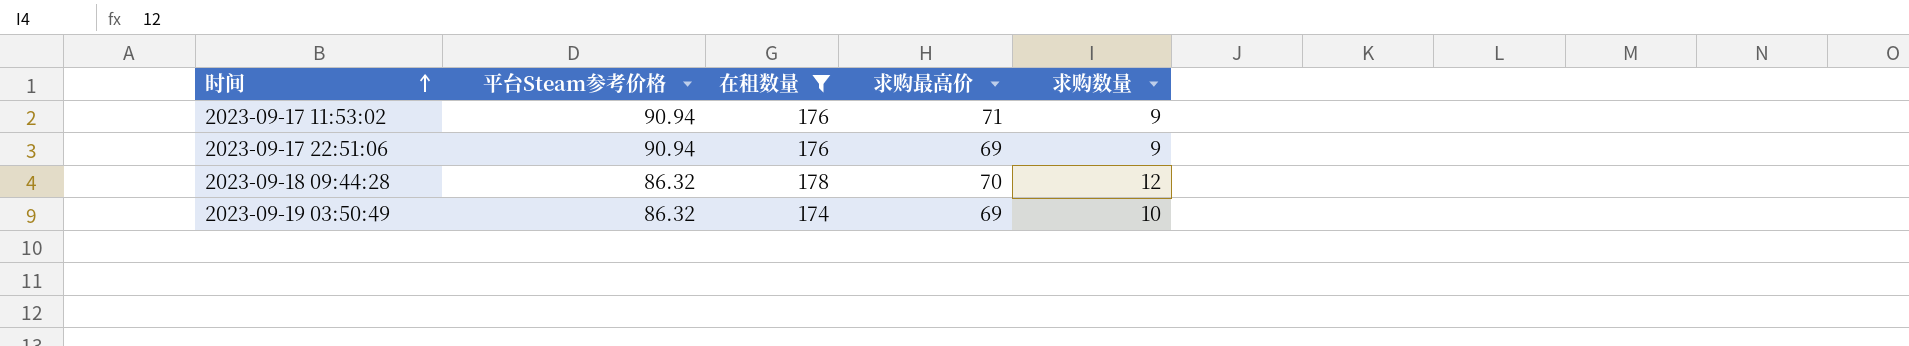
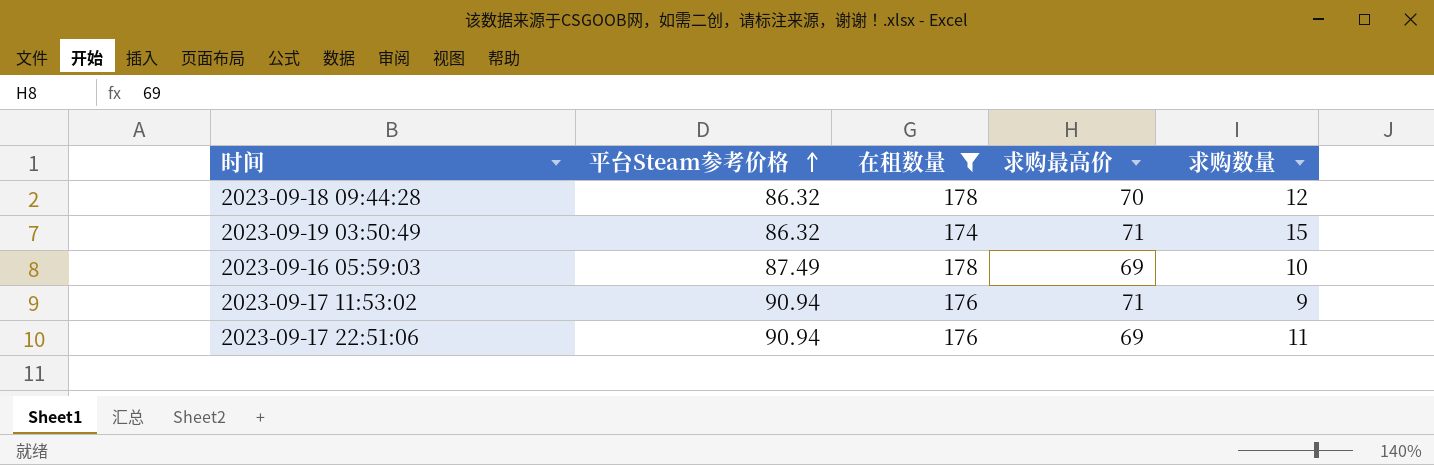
row order: 时间 ascending -> 平台Steam参考价格 ascending
2023-09-19 03:50:49 | 求购最高价: 69 -> 71
2023-09-19 03:50:49 | 求购数量: 10 -> 15
row 2023-09-16 05:59:03: none -> 87.49 | 178 | 69 | 10
2023-09-17 22:51:06 | 求购数量: 9 -> 11

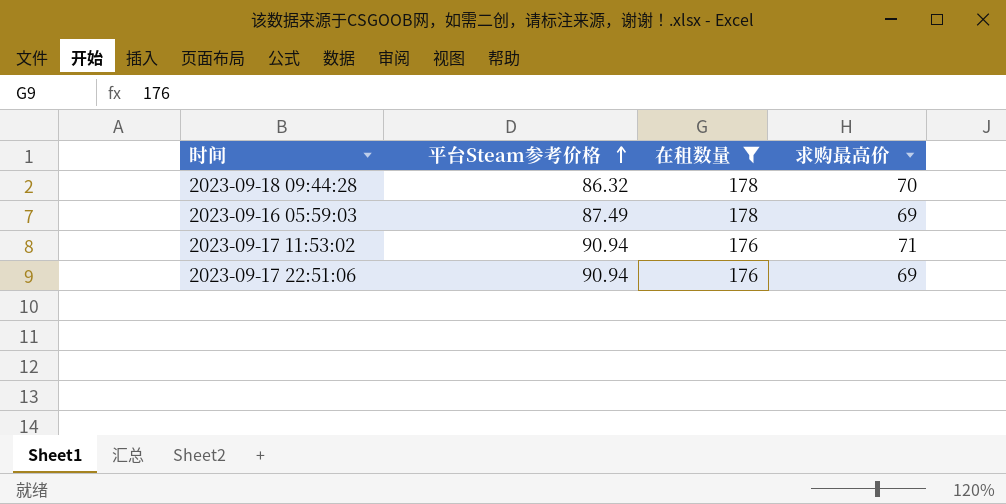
column 求购数量 | position: 5 -> none
row 2023-09-19 03:50:49: 86.32 | 174 | 71 | 15 -> none

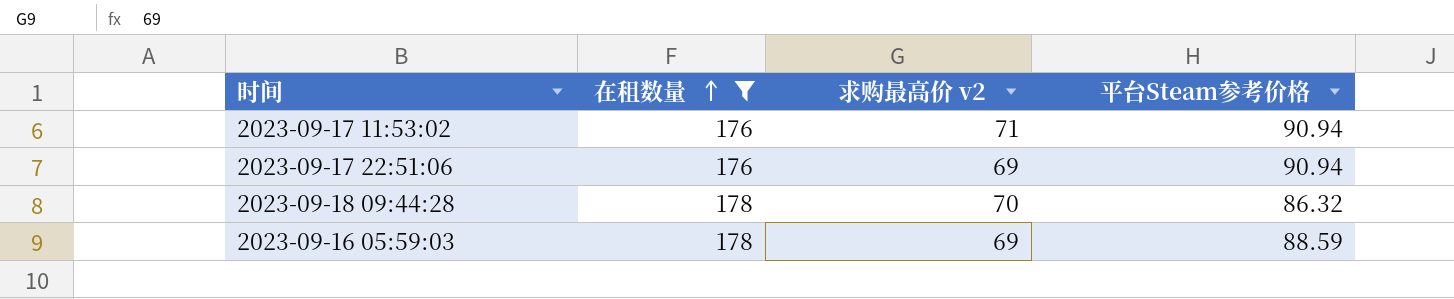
row order: 平台Steam参考价格 ascending -> 在租数量 ascending
column name: 求购最高价 -> 求购最高价 v2
column 平台Steam参考价格 | position: 2 -> 4
2023-09-16 05:59:03 | 平台Steam参考价格: 87.49 -> 88.59

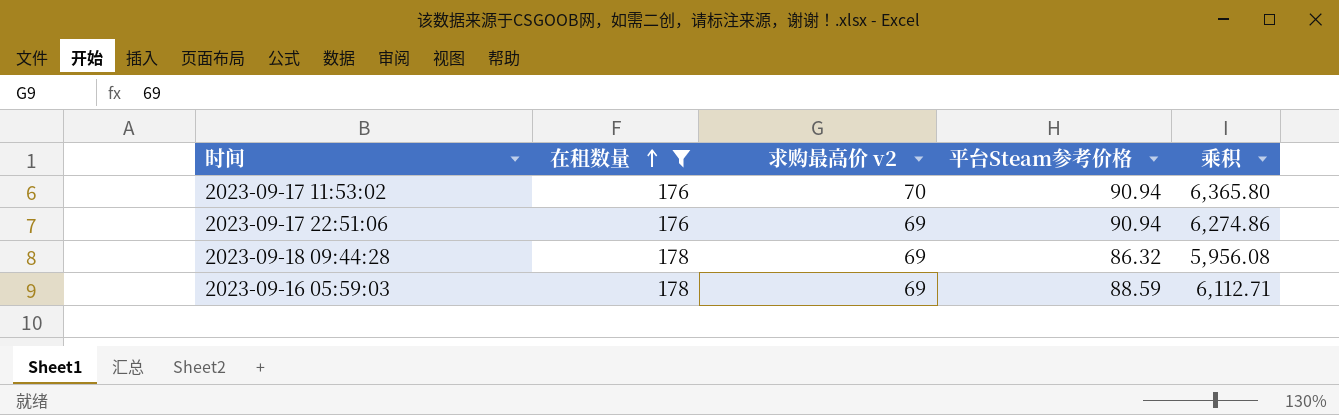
column 乘积 | formula: none -> [求购最高价 v2] * [平台Steam参考价格]
2023-09-17 11:53:02 | 求购最高价 v2: 71 -> 70
2023-09-18 09:44:28 | 求购最高价 v2: 70 -> 69

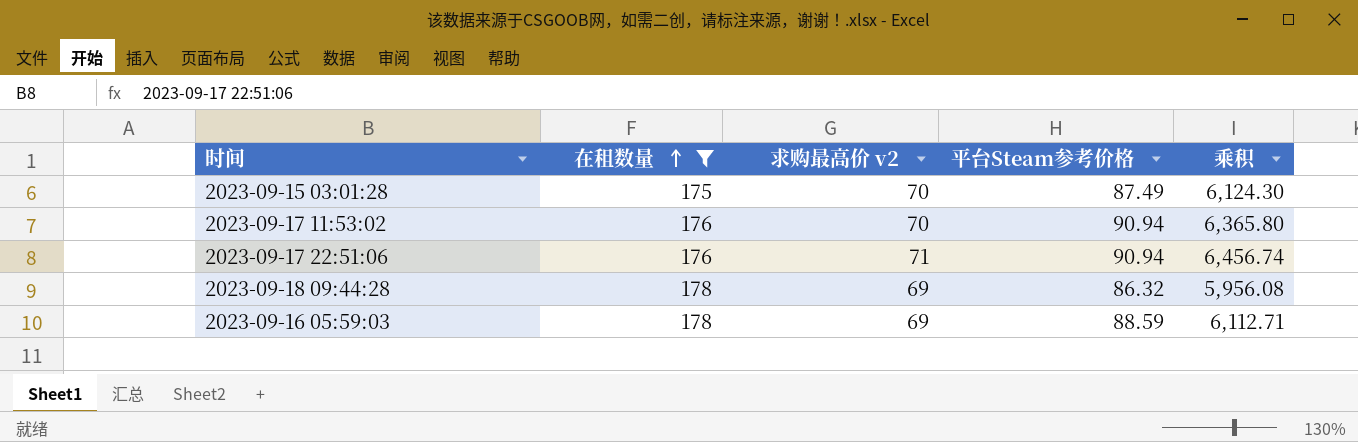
row 2023-09-15 03:01:28: none -> 175 | 70 | 87.49 | 6,124.30
2023-09-17 22:51:06 | 求购最高价 v2: 69 -> 71
2023-09-17 22:51:06 | 乘积: 6,274.86 -> 6,456.74

